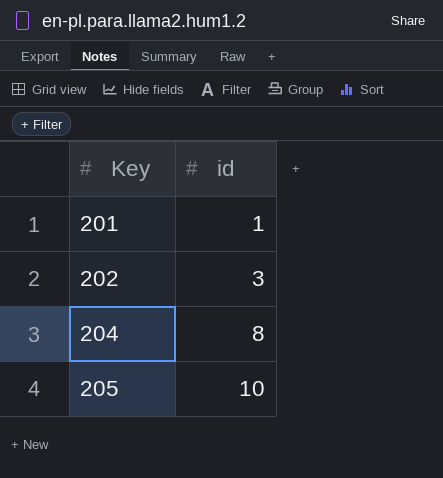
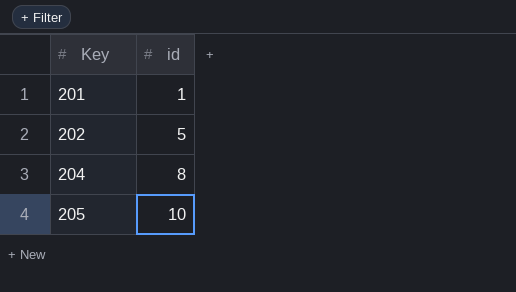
202 | id: 3 -> 5

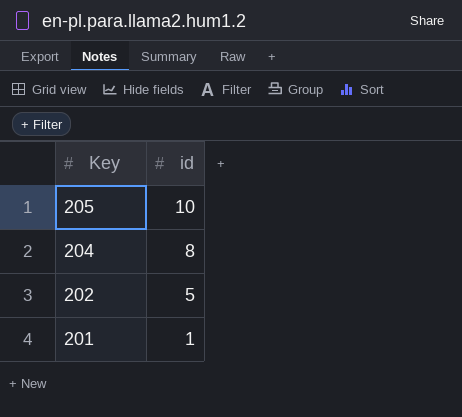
row order: Key ascending -> Key descending

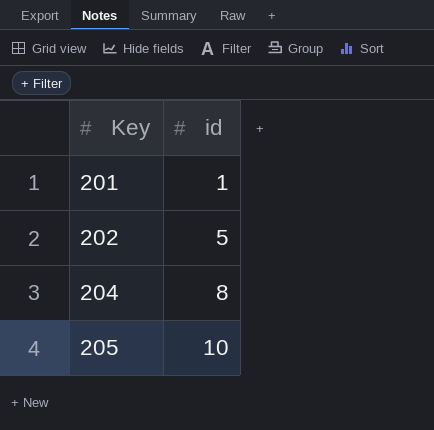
row order: Key descending -> Key ascending

